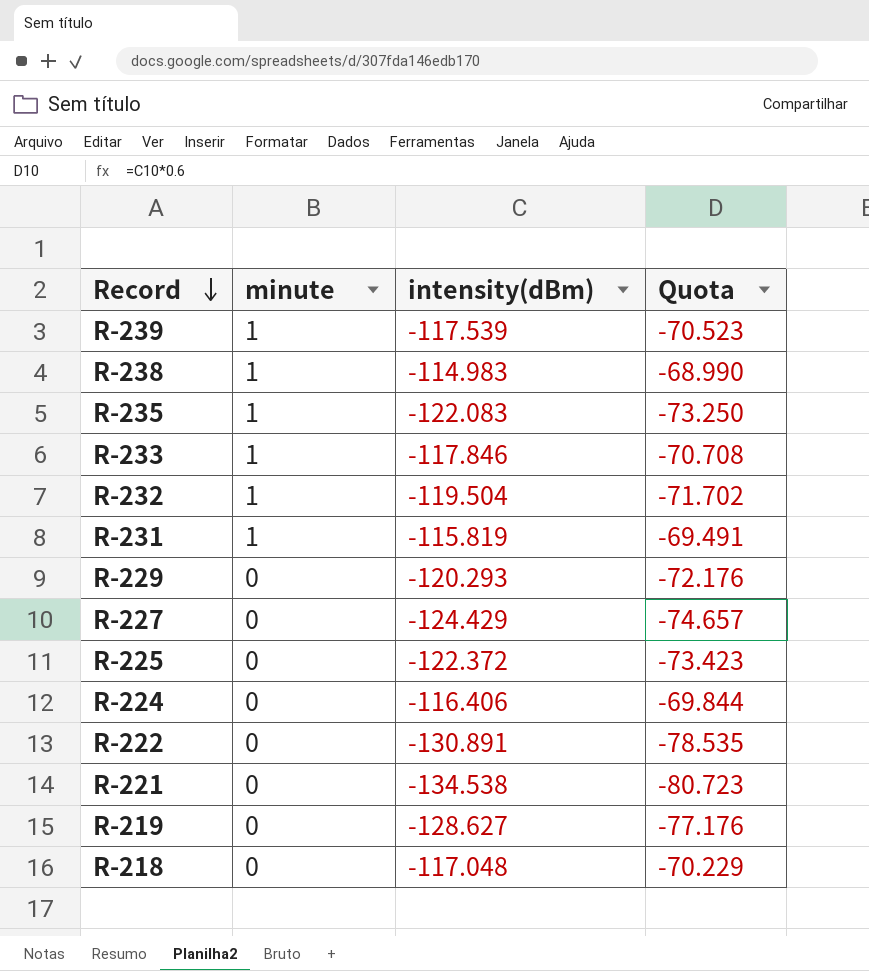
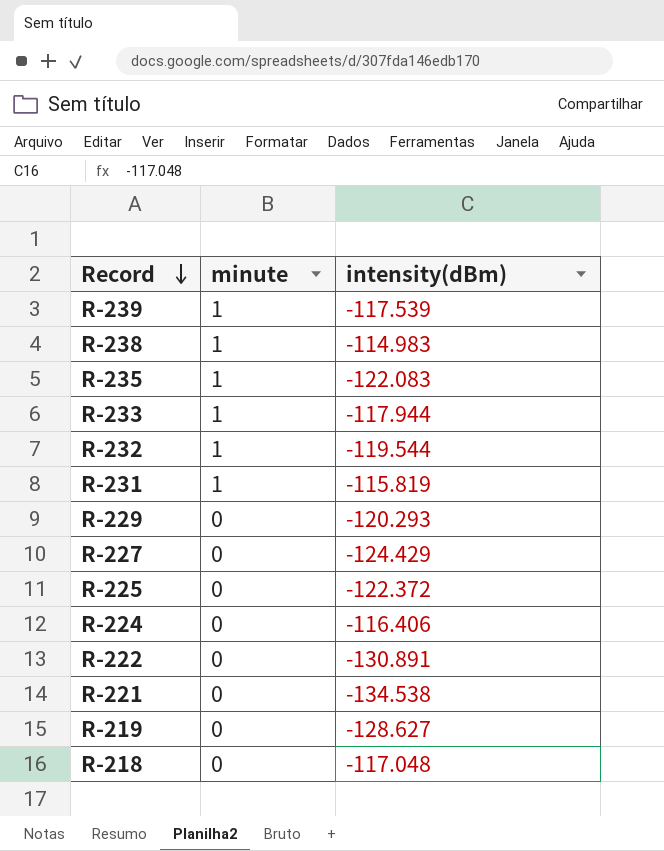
column Quota | formula: [intensity(dBm)] * 0.6 -> none
R-233 | intensity(dBm): -117.846 -> -117.944
R-232 | intensity(dBm): -119.504 -> -119.544

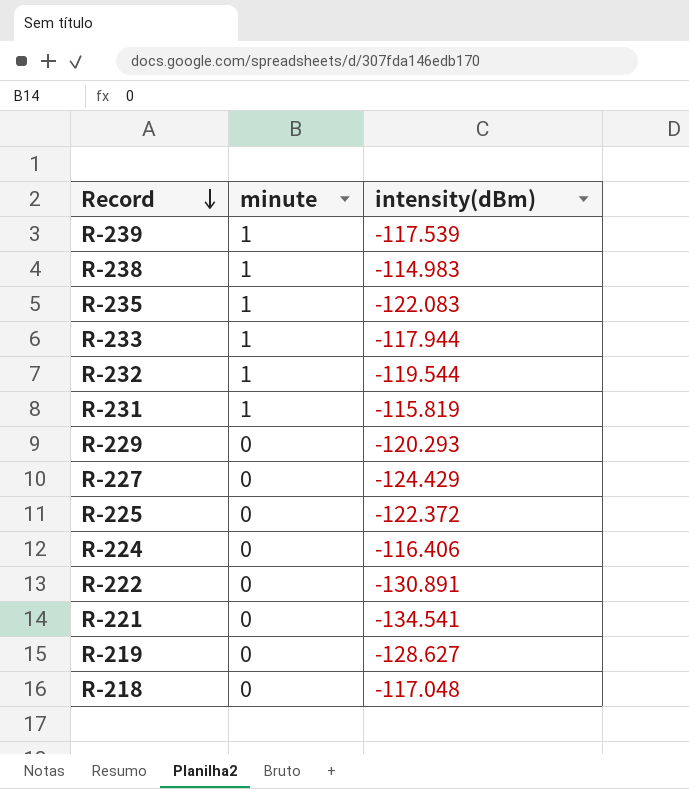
R-221 | intensity(dBm): -134.538 -> -134.541

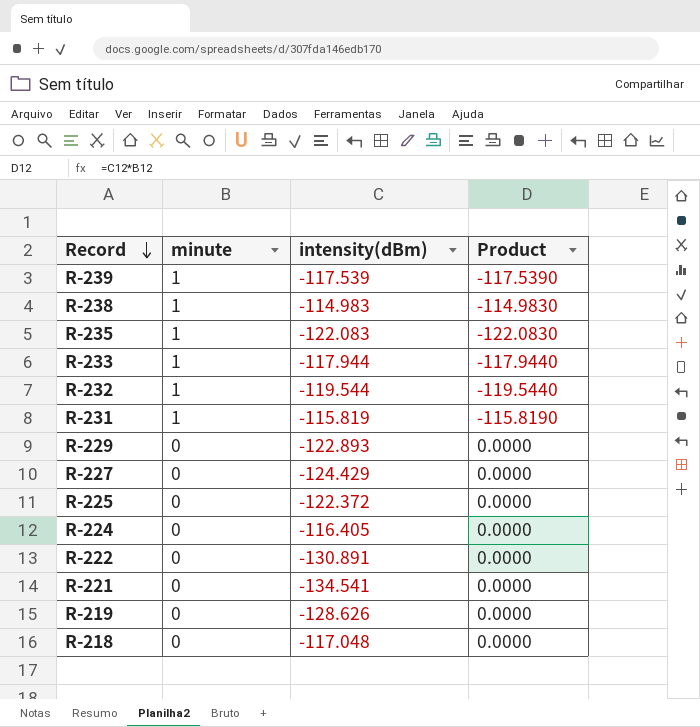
column Product | formula: none -> [minute] * [intensity(dBm)]
R-229 | intensity(dBm): -120.293 -> -122.893
R-224 | intensity(dBm): -116.406 -> -116.405
R-219 | intensity(dBm): -128.627 -> -128.626

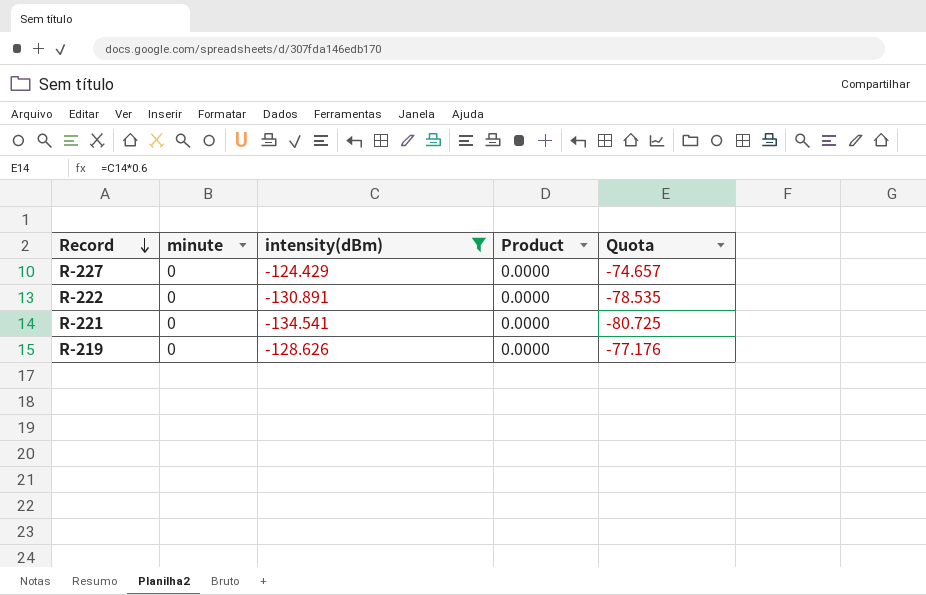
filter: none -> intensity(dBm) <= -124.429
column Quota | formula: none -> [intensity(dBm)] * 0.6

